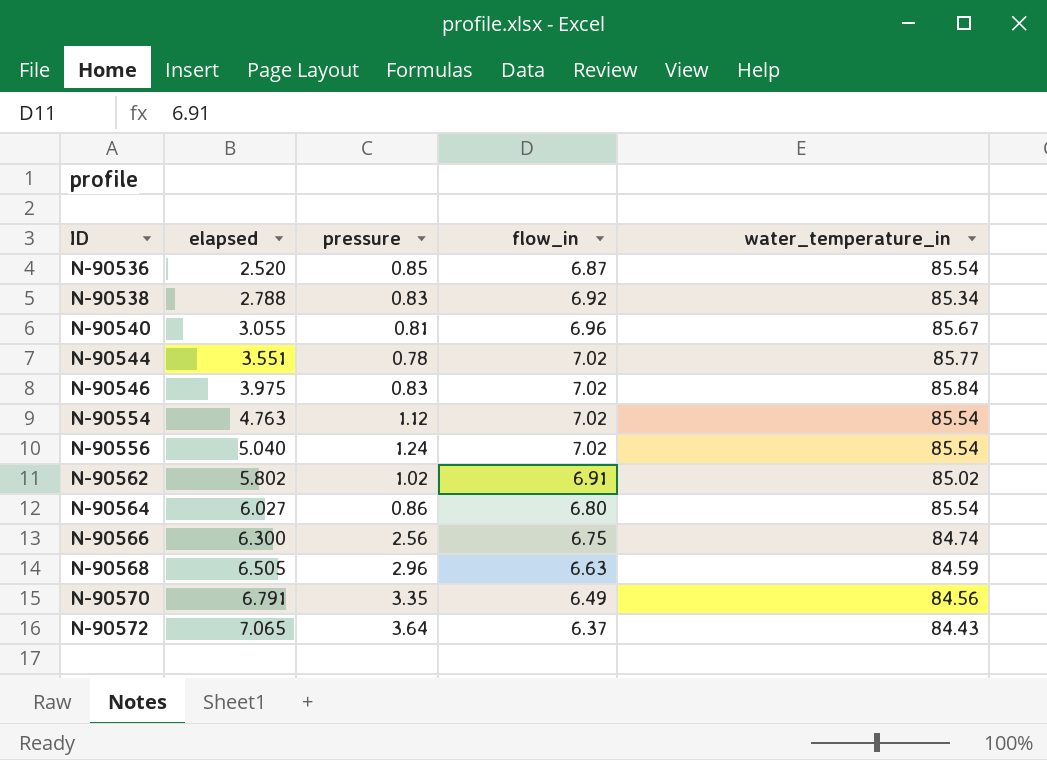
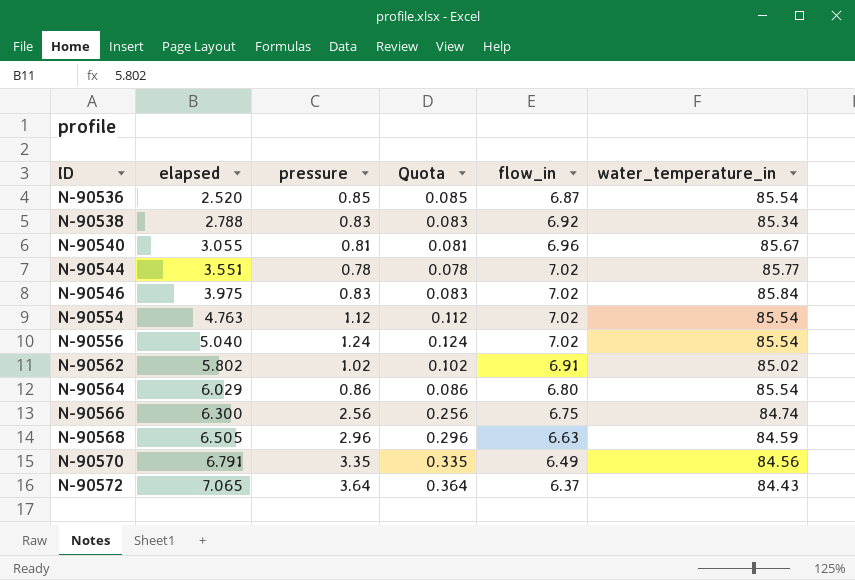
column Quota | formula: none -> [pressure] * 0.1
N-90564 | elapsed: 6.027 -> 6.029

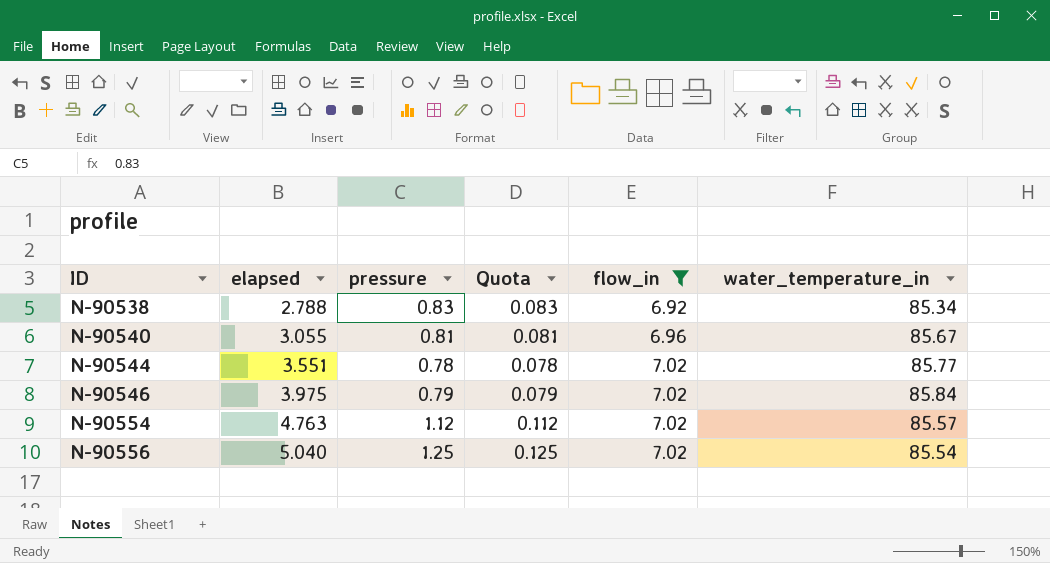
filter: none -> flow_in >= 6.92
N-90546 | pressure: 0.83 -> 0.79
N-90546 | Quota: 0.083 -> 0.079
N-90554 | water_temperature_in: 85.54 -> 85.57
N-90556 | pressure: 1.24 -> 1.25
N-90556 | Quota: 0.124 -> 0.125

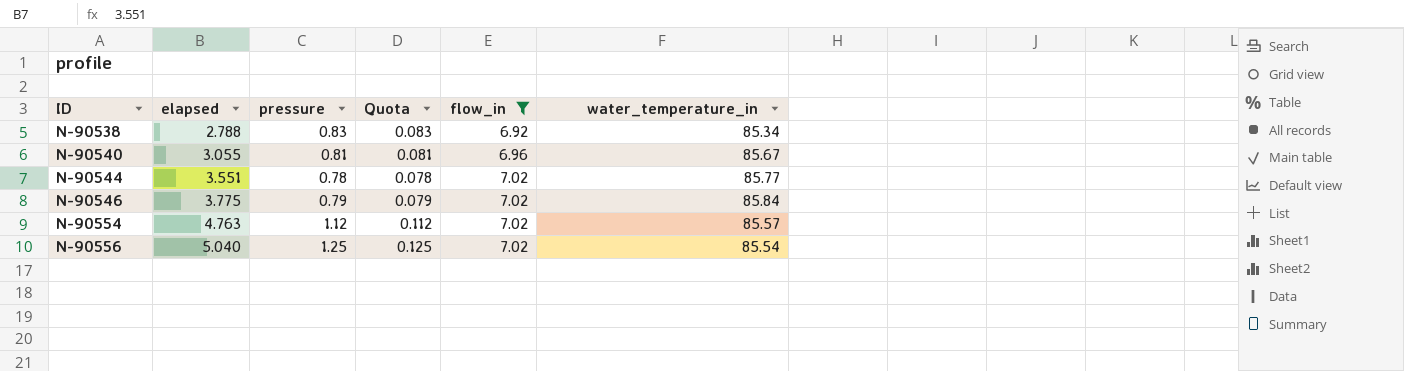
N-90546 | elapsed: 3.975 -> 3.775

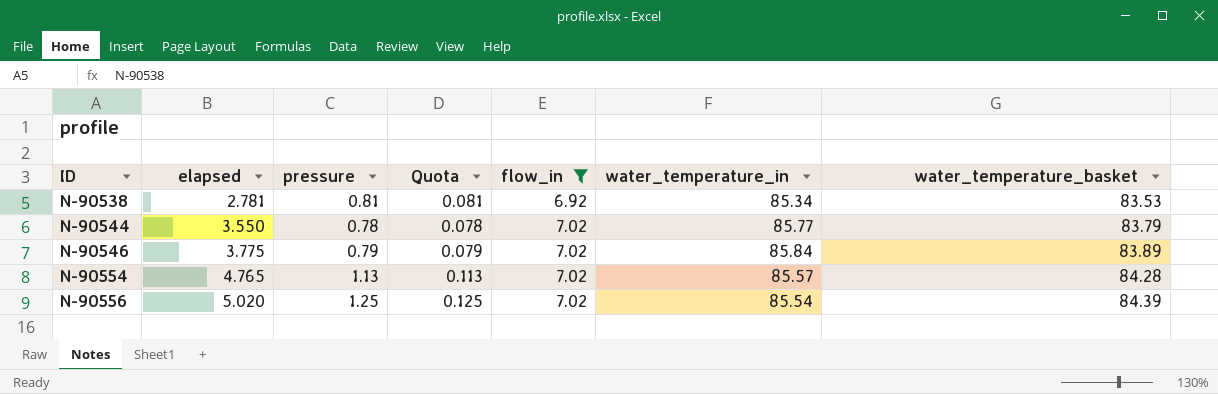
column water_temperature_basket | position: none -> 7
row N-90540: 3.055 | 0.81 | 0.081 | 6.96 | 85.67 -> none
N-90538 | elapsed: 2.788 -> 2.781
N-90538 | pressure: 0.83 -> 0.81
N-90538 | Quota: 0.083 -> 0.081
N-90544 | elapsed: 3.551 -> 3.550
N-90554 | elapsed: 4.763 -> 4.765
N-90554 | pressure: 1.12 -> 1.13
N-90554 | Quota: 0.112 -> 0.113
N-90556 | elapsed: 5.040 -> 5.020

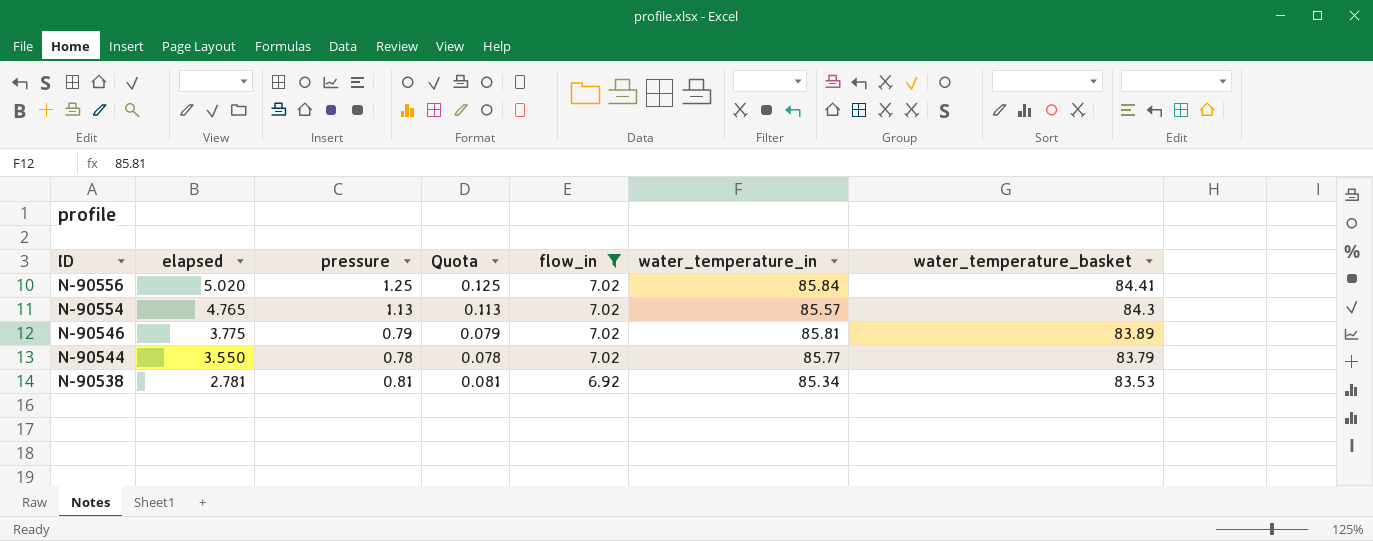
row order: ID ascending -> ID descending
N-90556 | water_temperature_in: 85.54 -> 85.84
N-90556 | water_temperature_basket: 84.39 -> 84.41
N-90554 | water_temperature_basket: 84.28 -> 84.3
N-90546 | water_temperature_in: 85.84 -> 85.81

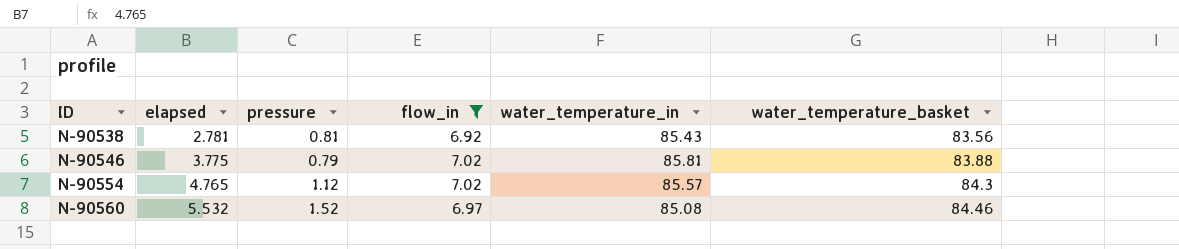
row order: ID descending -> ID ascending
column Quota | formula: [pressure] * 0.1 -> none
row N-90556: 5.020 | 1.25 | 0.125 | 7.02 | 85.84 | 84.41 -> none
row N-90544: 3.550 | 0.78 | 0.078 | 7.02 | 85.77 | 83.79 -> none
N-90538 | water_temperature_in: 85.34 -> 85.43
N-90538 | water_temperature_basket: 83.53 -> 83.56
N-90546 | water_temperature_basket: 83.89 -> 83.88
N-90554 | pressure: 1.13 -> 1.12
row N-90560: none -> 5.532 | 1.52 | 6.97 | 85.08 | 84.46

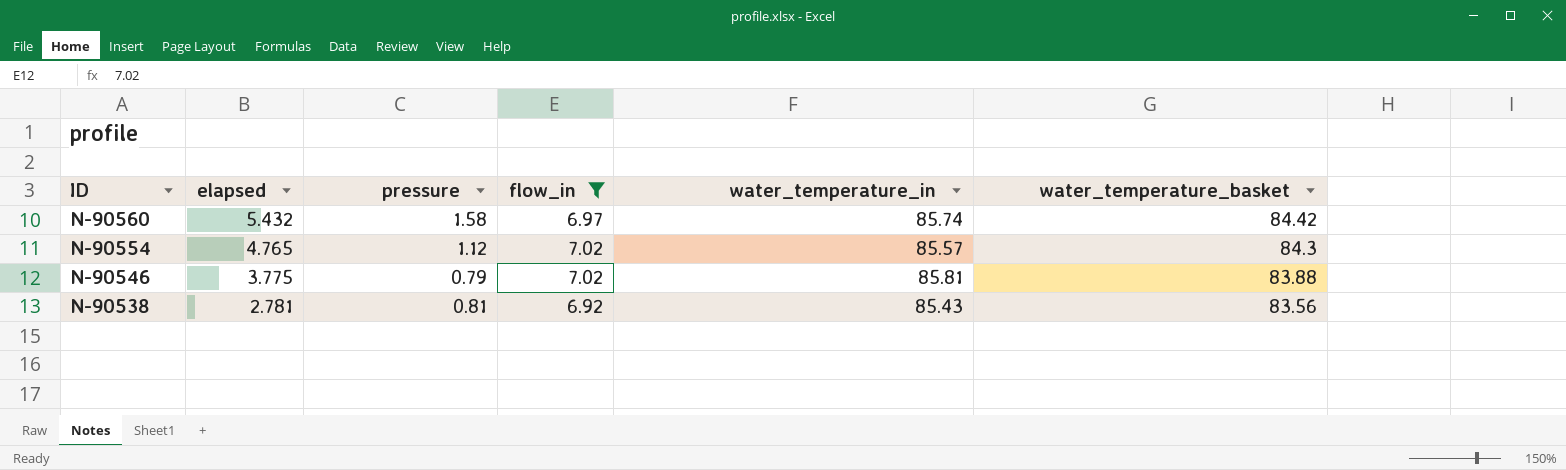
row order: ID ascending -> ID descending
N-90560 | elapsed: 5.532 -> 5.432
N-90560 | pressure: 1.52 -> 1.58
N-90560 | water_temperature_in: 85.08 -> 85.74
N-90560 | water_temperature_basket: 84.46 -> 84.42

